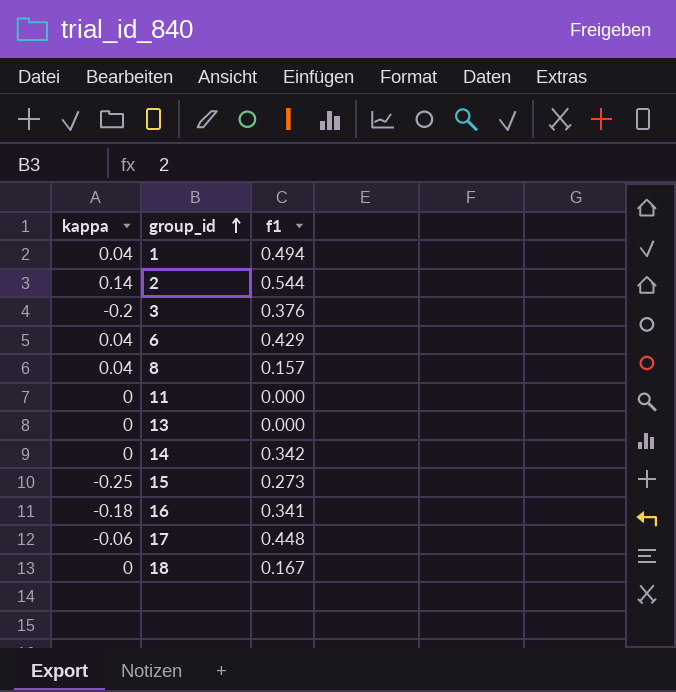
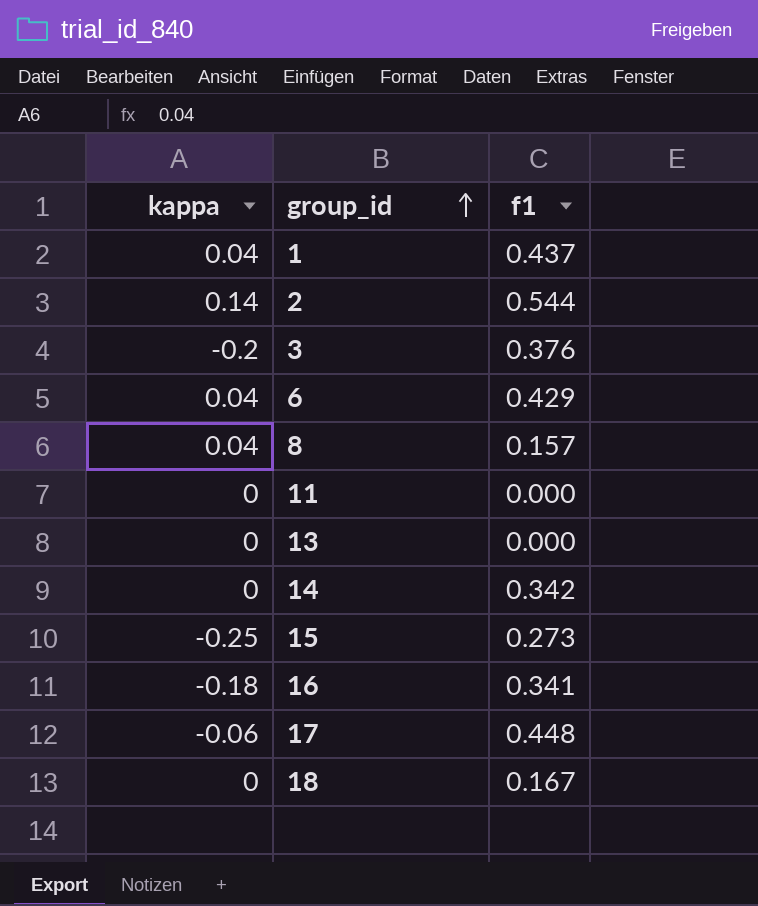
1 | f1: 0.494 -> 0.437

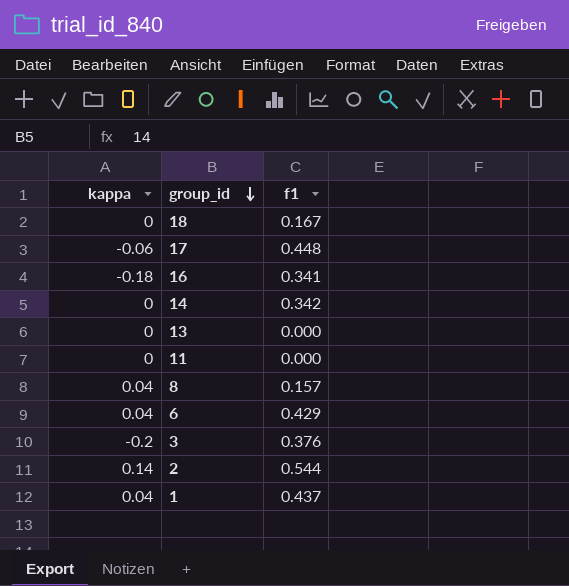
row order: group_id ascending -> group_id descending
row 15: -0.25 | 0.273 -> none

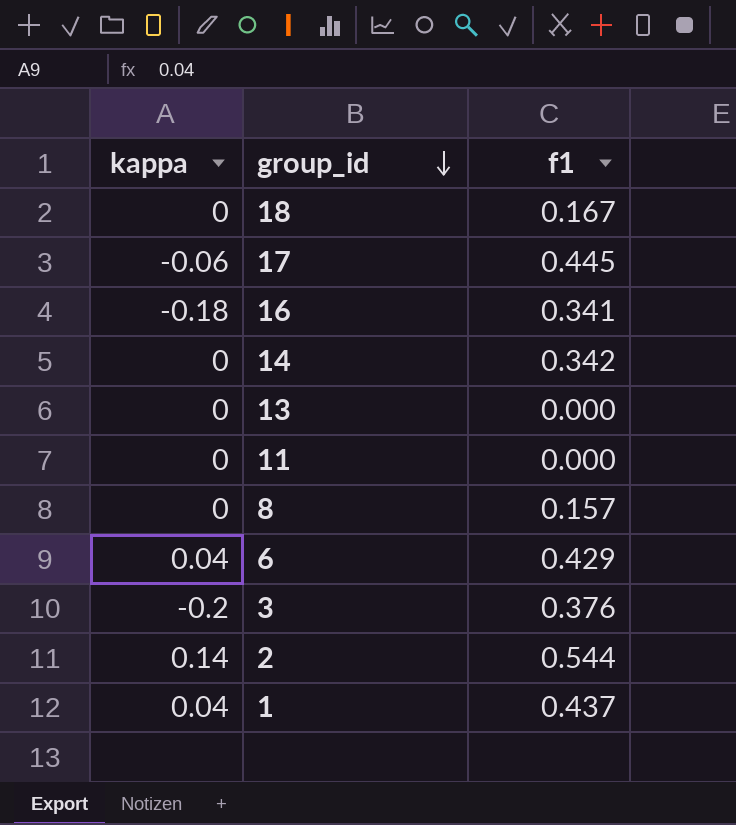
17 | f1: 0.448 -> 0.445
8 | kappa: 0.04 -> 0

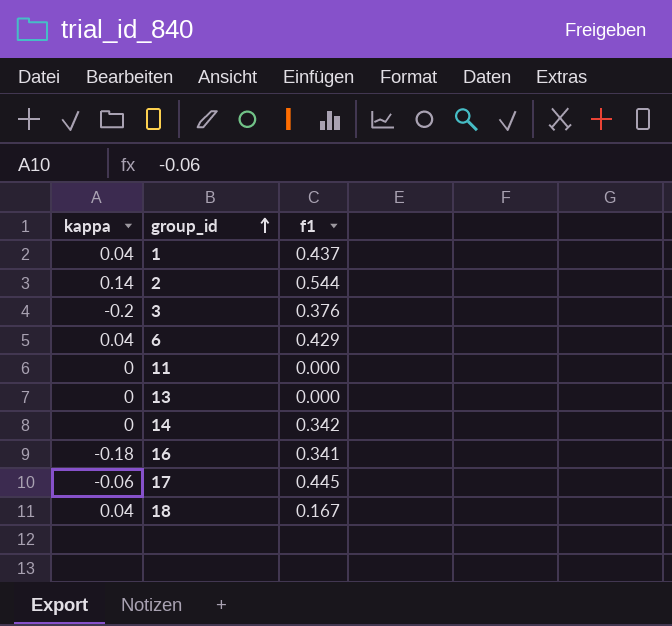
row order: group_id descending -> group_id ascending
row 8: 0 | 0.157 -> none
18 | kappa: 0 -> 0.04

